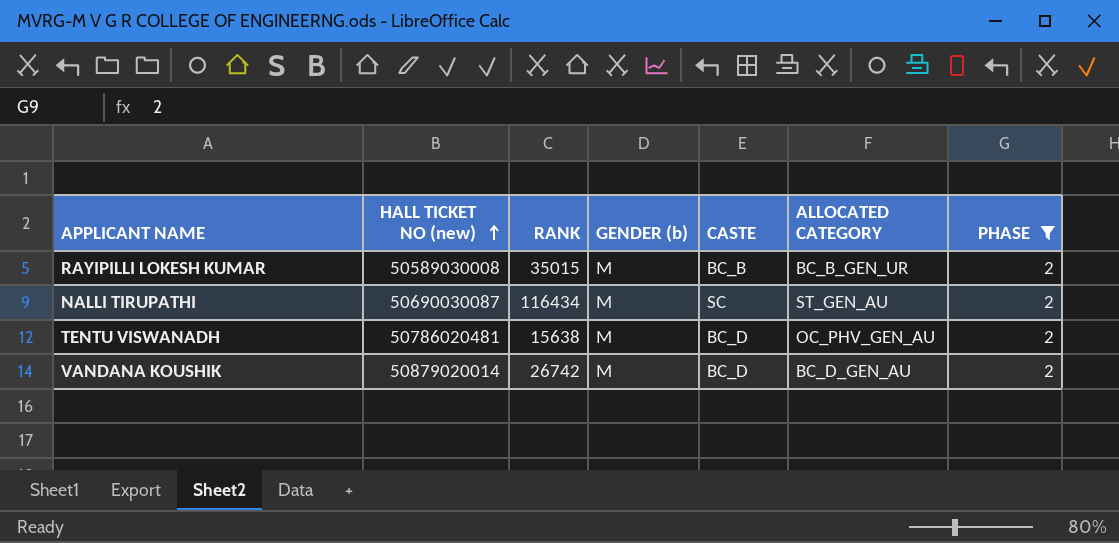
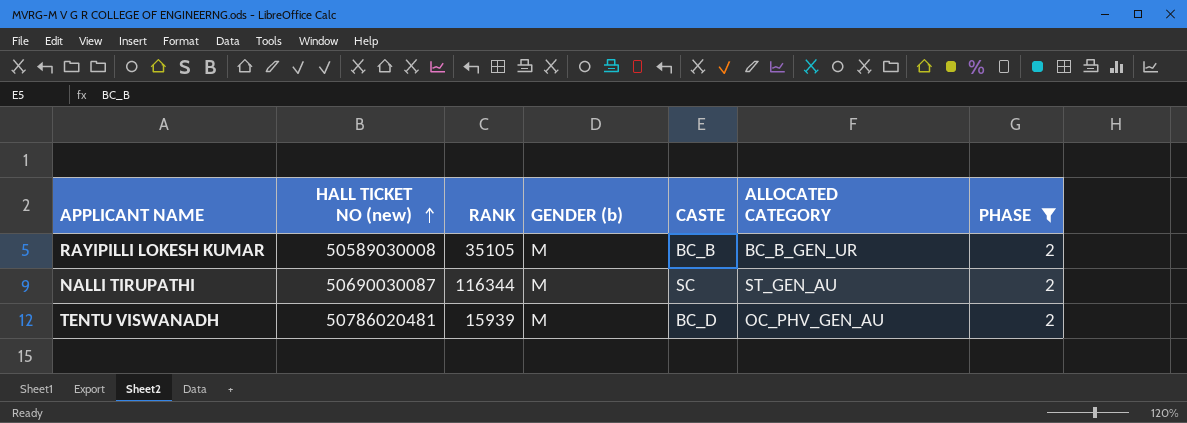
row VANDANA KOUSHIK: 50879020014 | 26742 | M | BC_D | BC_D_GEN_AU | 2 -> none
RAYIPILLI LOKESH KUMAR | RANK: 35015 -> 35105
NALLI TIRUPATHI | RANK: 116434 -> 116344
TENTU VISWANADH | RANK: 15638 -> 15939

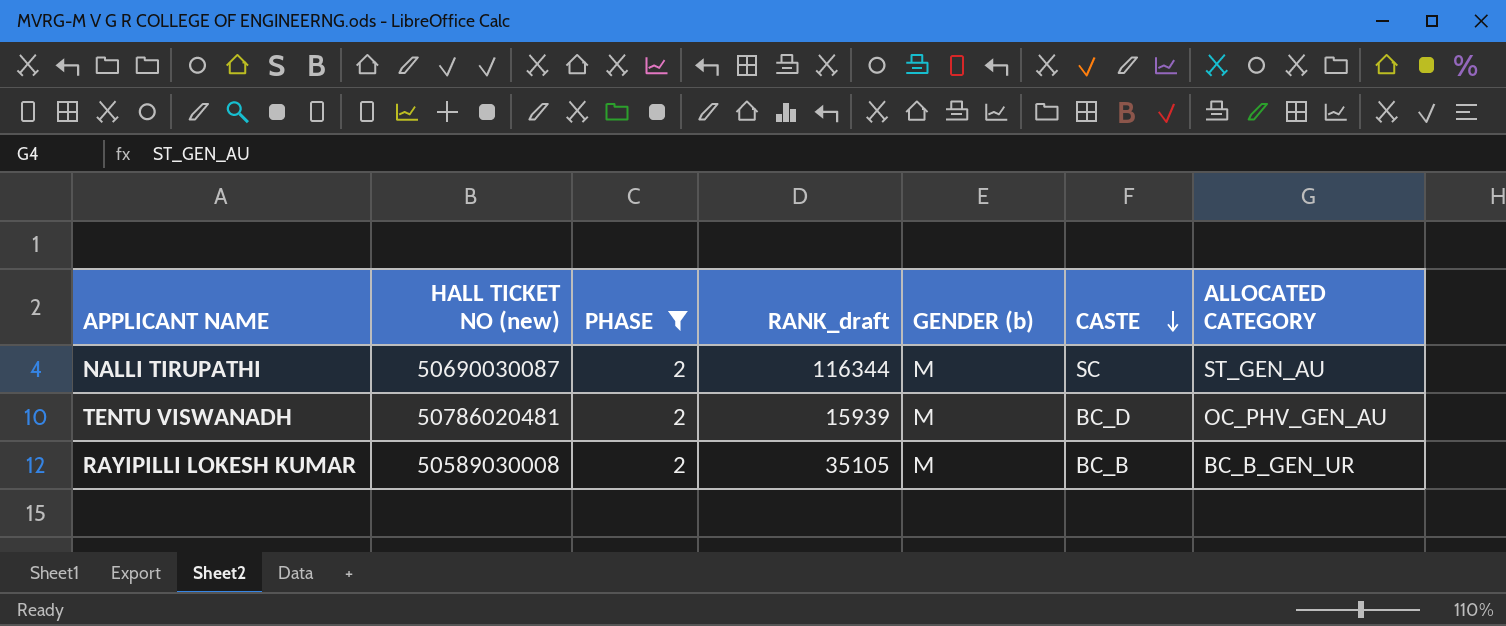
row order: HALL TICKET NO (new) ascending -> CASTE descending
column PHASE | position: 7 -> 3
column name: RANK -> RANK_draft

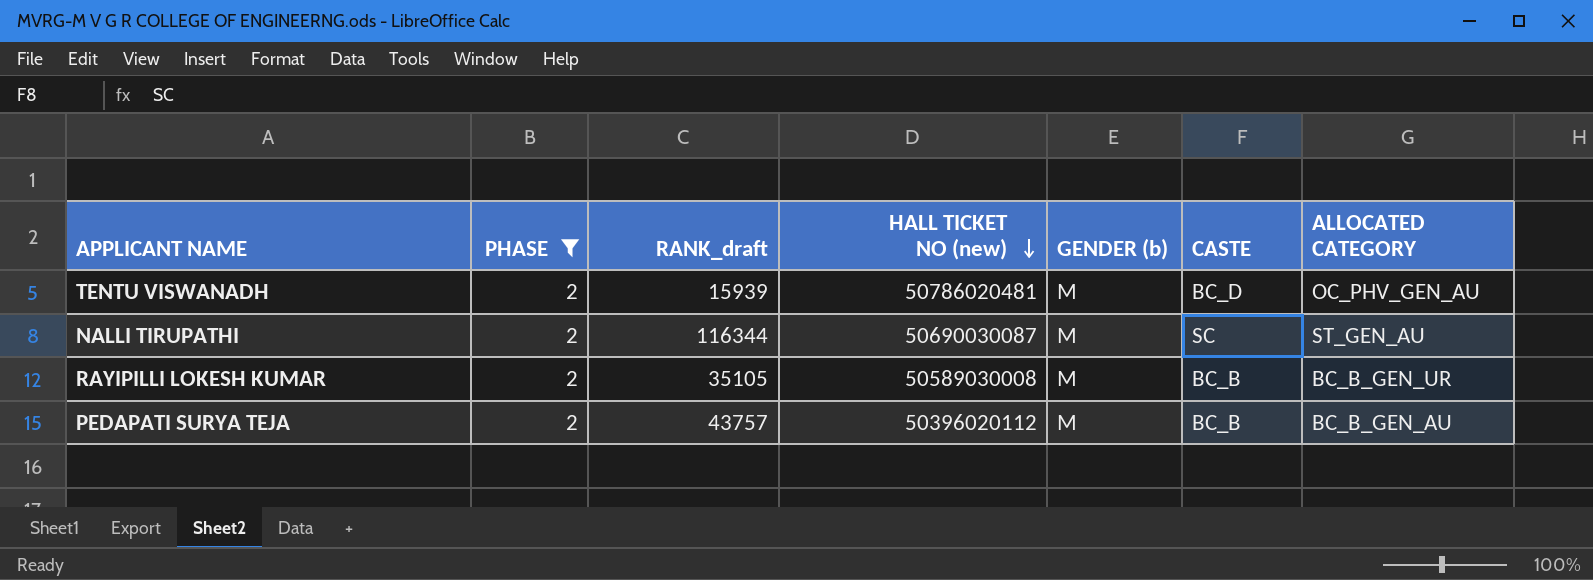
row order: CASTE descending -> HALL TICKET NO (new) descending
column HALL TICKET NO (new) | position: 2 -> 4
row PEDAPATI SURYA TEJA: none -> 2 | 43757 | 50396020112 | M | BC_B | BC_B_GEN_AU

